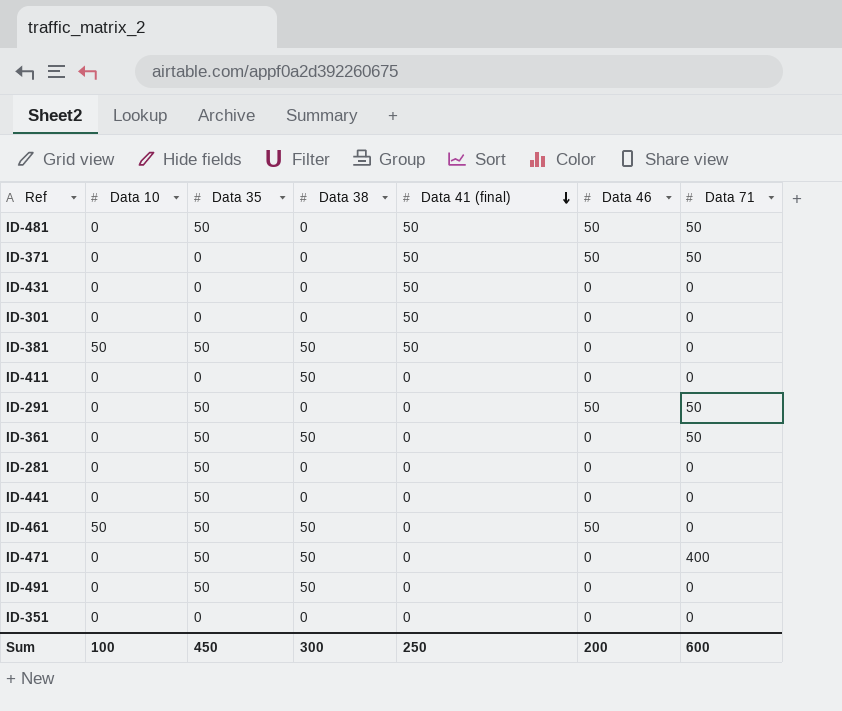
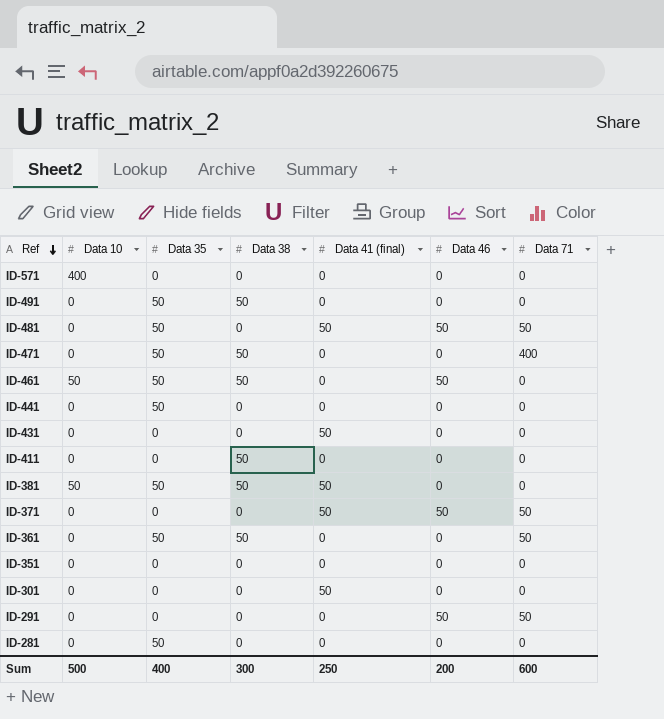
row order: Data 41 (final) descending -> Ref descending
row ID-571: none -> 400 | 0 | 0 | 0 | 0 | 0
ID-291 | Data 35: 50 -> 0
Sum | Data 10: 100 -> 500
Sum | Data 35: 450 -> 400

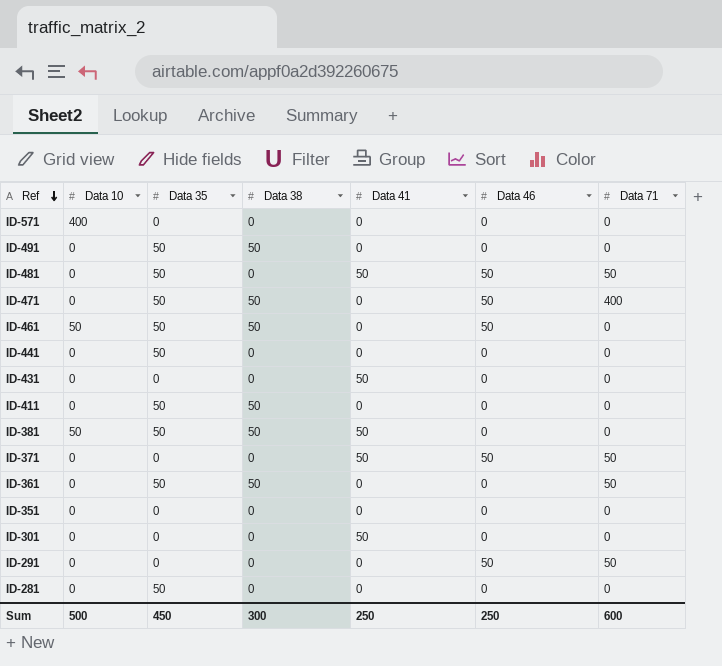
column name: Data 41 (final) -> Data 41
ID-471 | Data 46: 0 -> 50
ID-411 | Data 35: 0 -> 50
Sum | Data 35: 400 -> 450
Sum | Data 46: 200 -> 250

